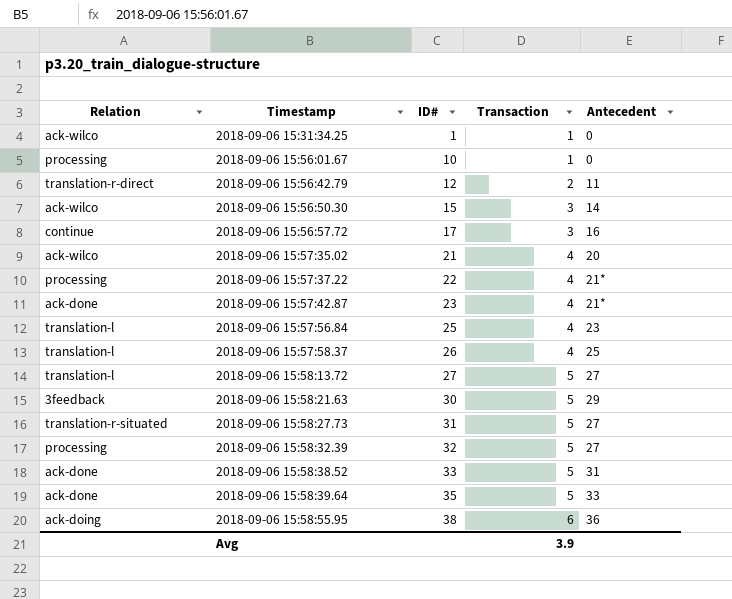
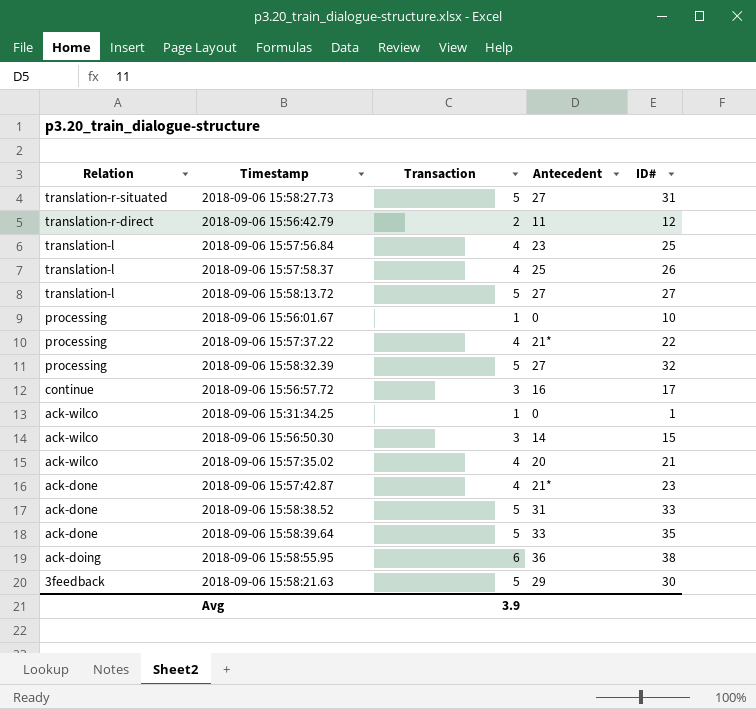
row order: Timestamp ascending -> Relation descending
column ID# | position: 3 -> 5

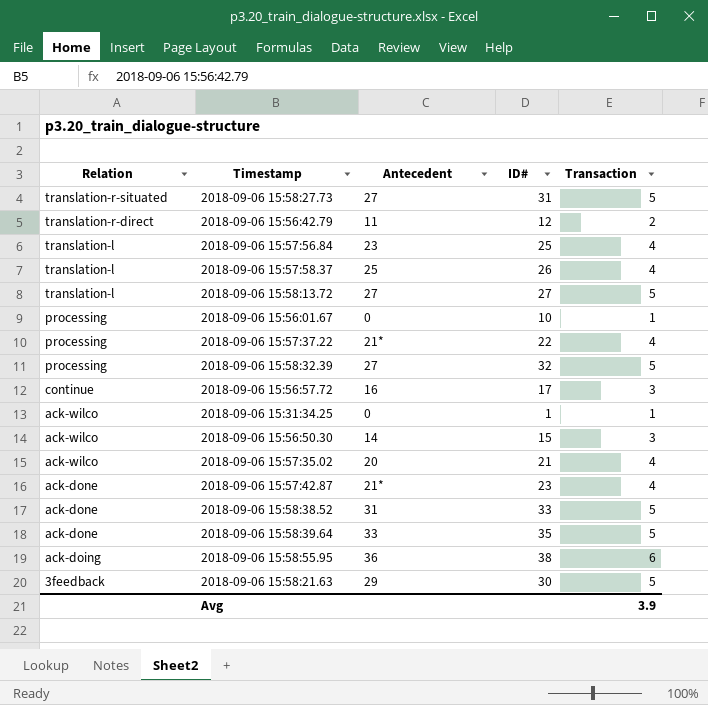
column Transaction | position: 3 -> 5

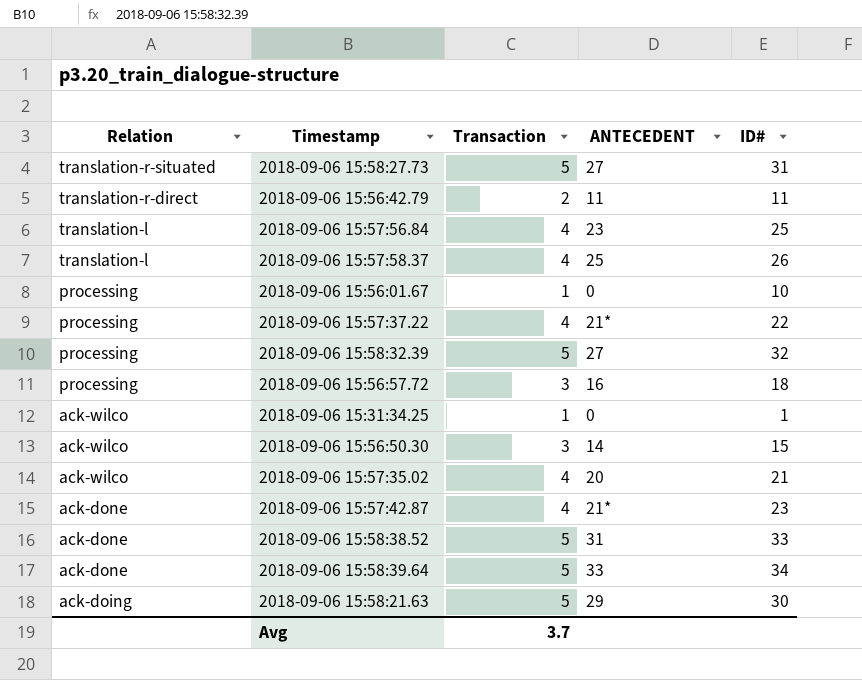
column Transaction | position: 5 -> 3
column name: Antecedent -> ANTECEDENT
row 2018-09-06 15:58:13.72: translation-l | 27 | 27 | 5 -> none
row 2018-09-06 15:58:55.95: ack-doing | 36 | 38 | 6 -> none
2018-09-06 15:56:42.79 | ID#: 12 -> 11
2018-09-06 15:56:57.72 | Relation: continue -> processing
2018-09-06 15:56:57.72 | ID#: 17 -> 18
2018-09-06 15:58:39.64 | ID#: 35 -> 34
2018-09-06 15:58:21.63 | Relation: 3feedback -> ack-doing
Avg | Transaction: 3.9 -> 3.7

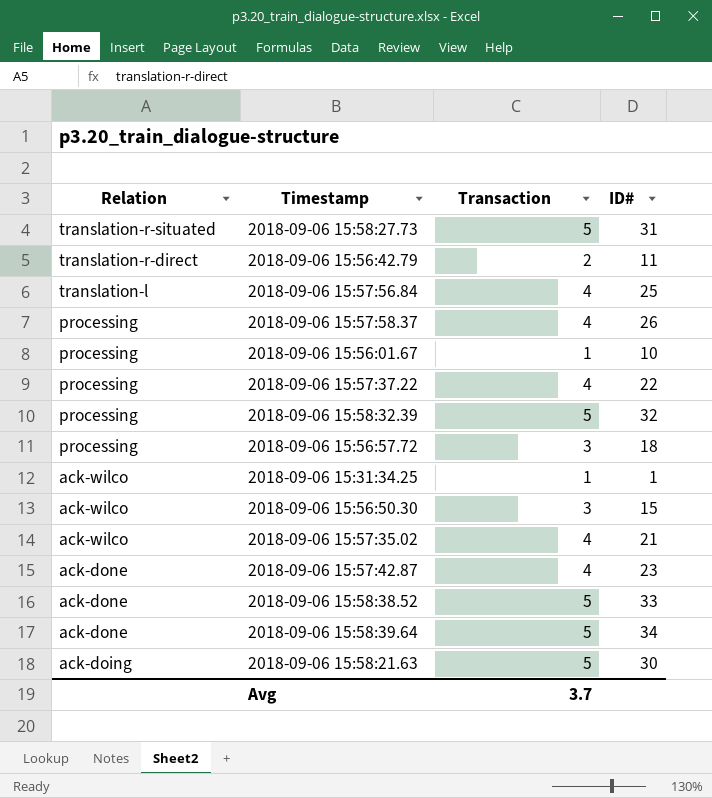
column ANTECEDENT | position: 4 -> none
2018-09-06 15:57:58.37 | Relation: translation-l -> processing

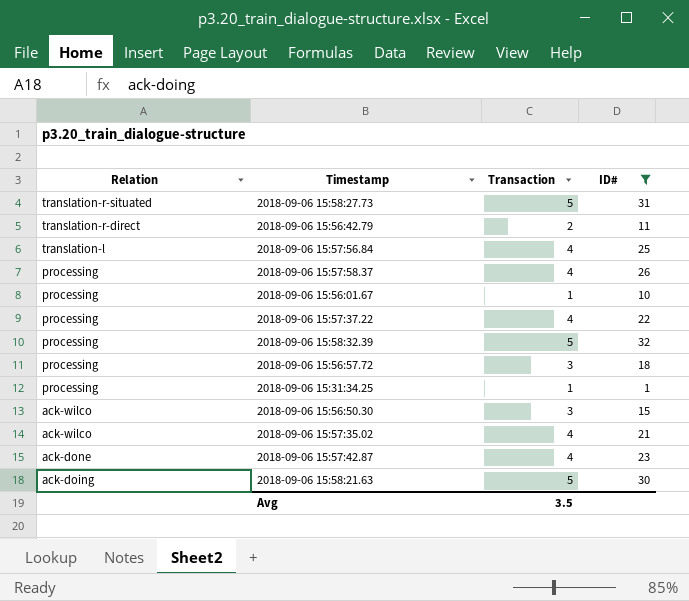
filter: none -> ID# <= 32
2018-09-06 15:31:34.25 | Relation: ack-wilco -> processing
Avg | Transaction: 3.7 -> 3.5

